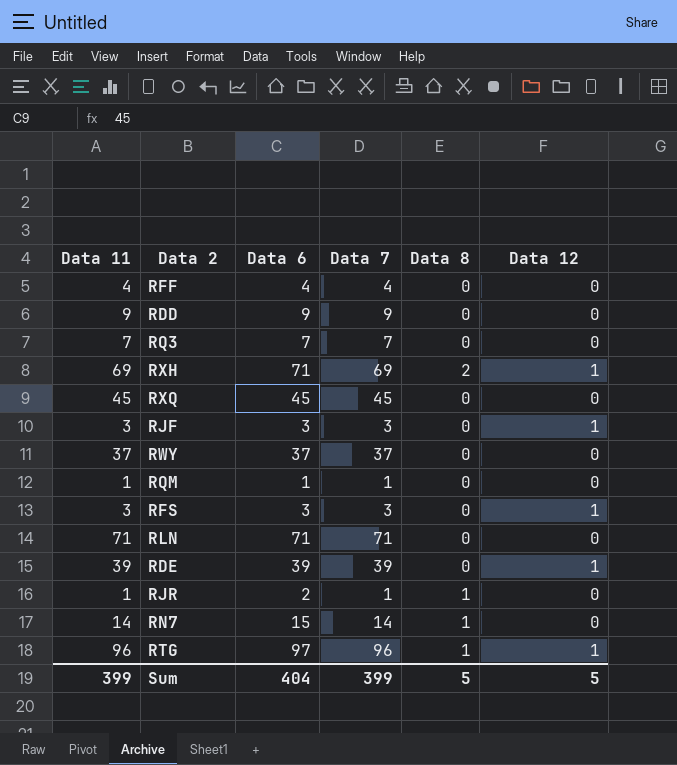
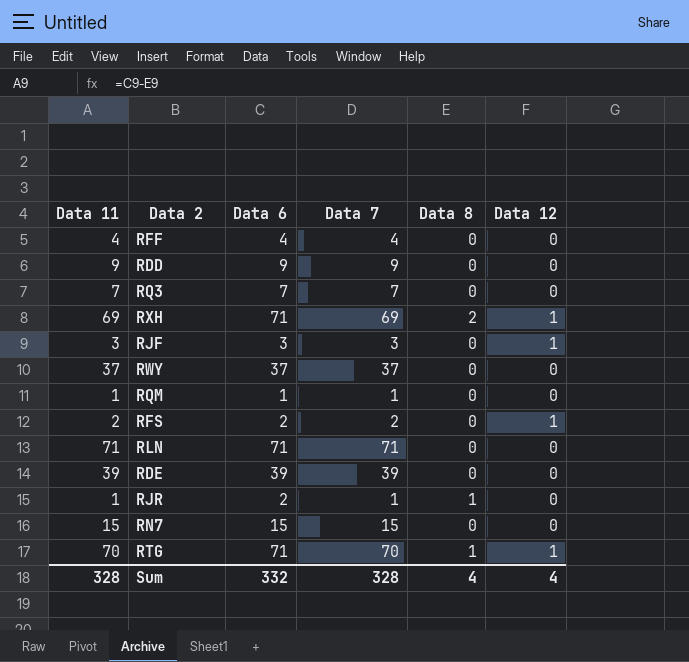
row RXQ: 45 | 45 | 45 | 0 | 0 -> none
RFS | Data 11: 3 -> 2
RFS | Data 6: 3 -> 2
RFS | Data 7: 3 -> 2
RDE | Data 12: 1 -> 0
RN7 | Data 11: 14 -> 15
RN7 | Data 7: 14 -> 15
RN7 | Data 8: 1 -> 0
RTG | Data 11: 96 -> 70
RTG | Data 6: 97 -> 71
RTG | Data 7: 96 -> 70
Sum | Data 11: 399 -> 328
Sum | Data 6: 404 -> 332
Sum | Data 7: 399 -> 328
Sum | Data 8: 5 -> 4
Sum | Data 12: 5 -> 4

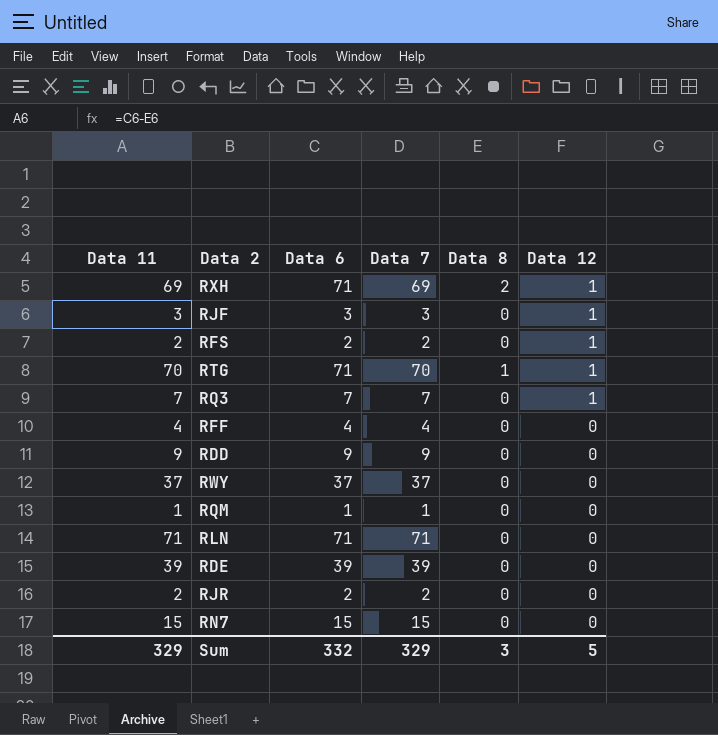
row order: none -> Data 12 descending
RQ3 | Data 12: 0 -> 1
RJR | Data 11: 1 -> 2
RJR | Data 7: 1 -> 2
RJR | Data 8: 1 -> 0
Sum | Data 11: 328 -> 329
Sum | Data 7: 328 -> 329
Sum | Data 8: 4 -> 3
Sum | Data 12: 4 -> 5

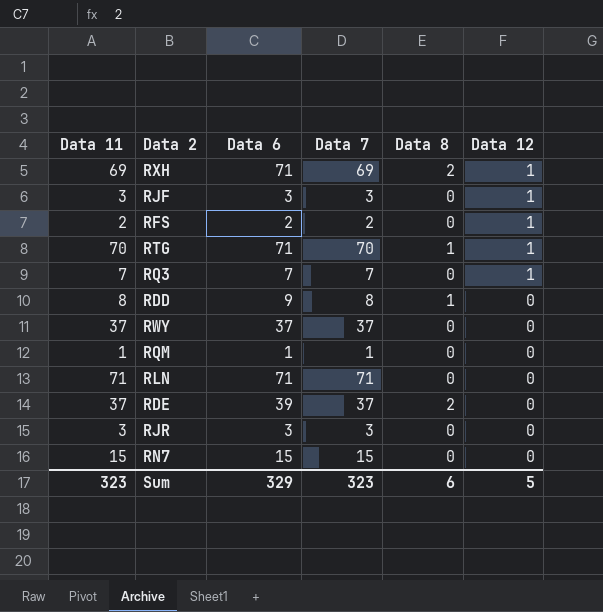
row RFF: 4 | 4 | 4 | 0 | 0 -> none
RDD | Data 11: 9 -> 8
RDD | Data 7: 9 -> 8
RDD | Data 8: 0 -> 1
RDE | Data 11: 39 -> 37
RDE | Data 7: 39 -> 37
RDE | Data 8: 0 -> 2
RJR | Data 11: 2 -> 3
RJR | Data 6: 2 -> 3
RJR | Data 7: 2 -> 3
Sum | Data 11: 329 -> 323
Sum | Data 6: 332 -> 329
Sum | Data 7: 329 -> 323
Sum | Data 8: 3 -> 6

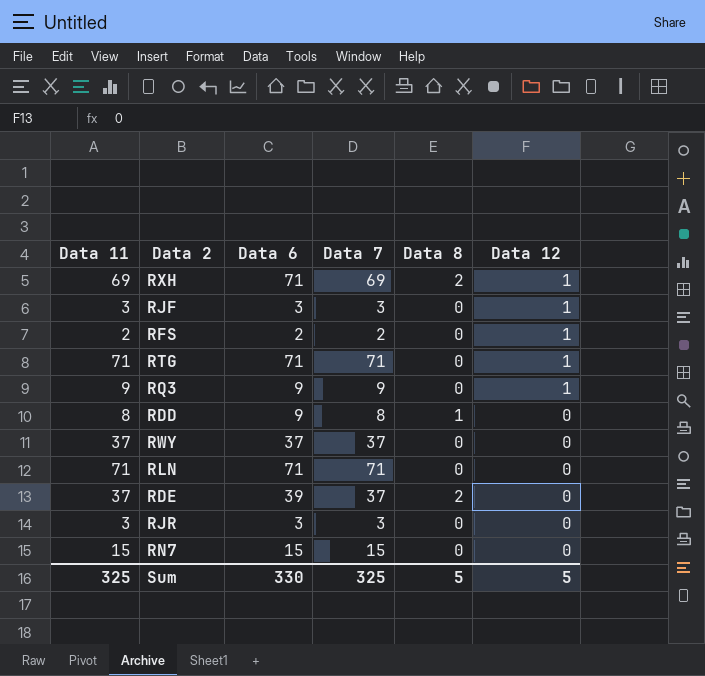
row RQM: 1 | 1 | 1 | 0 | 0 -> none
RTG | Data 11: 70 -> 71
RTG | Data 7: 70 -> 71
RTG | Data 8: 1 -> 0
RQ3 | Data 11: 7 -> 9
RQ3 | Data 6: 7 -> 9
RQ3 | Data 7: 7 -> 9
Sum | Data 11: 323 -> 325
Sum | Data 6: 329 -> 330
Sum | Data 7: 323 -> 325
Sum | Data 8: 6 -> 5

